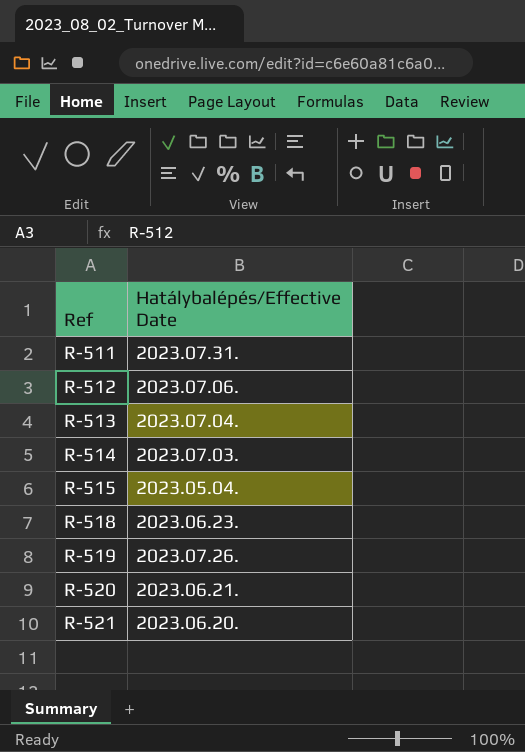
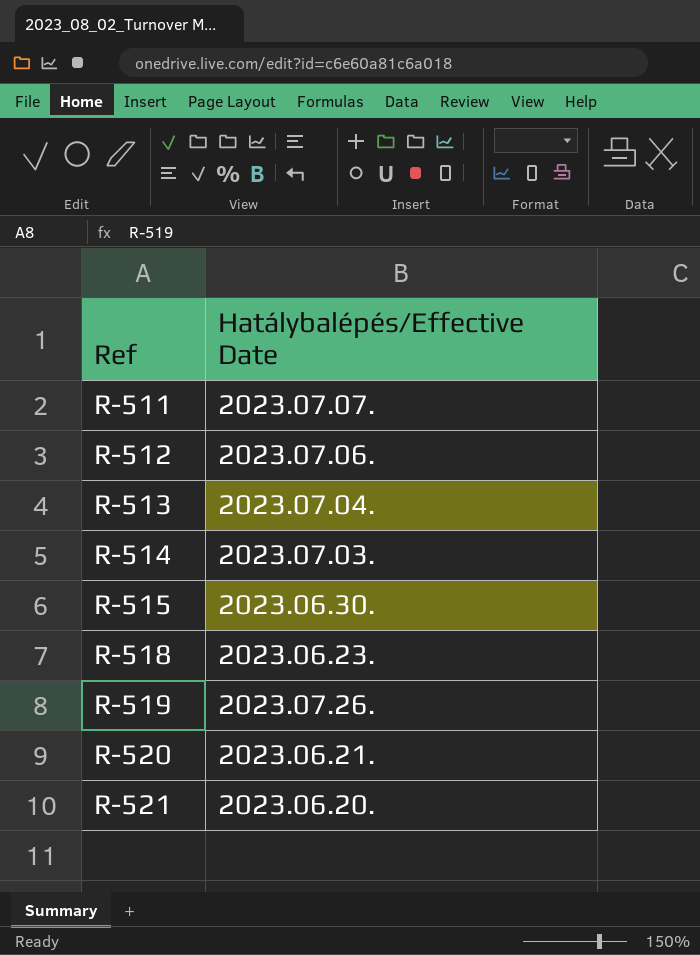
R-511 | Hatálybalépés/Effective Date: 2023.07.31. -> 2023.07.07.
R-515 | Hatálybalépés/Effective Date: 2023.05.04. -> 2023.06.30.

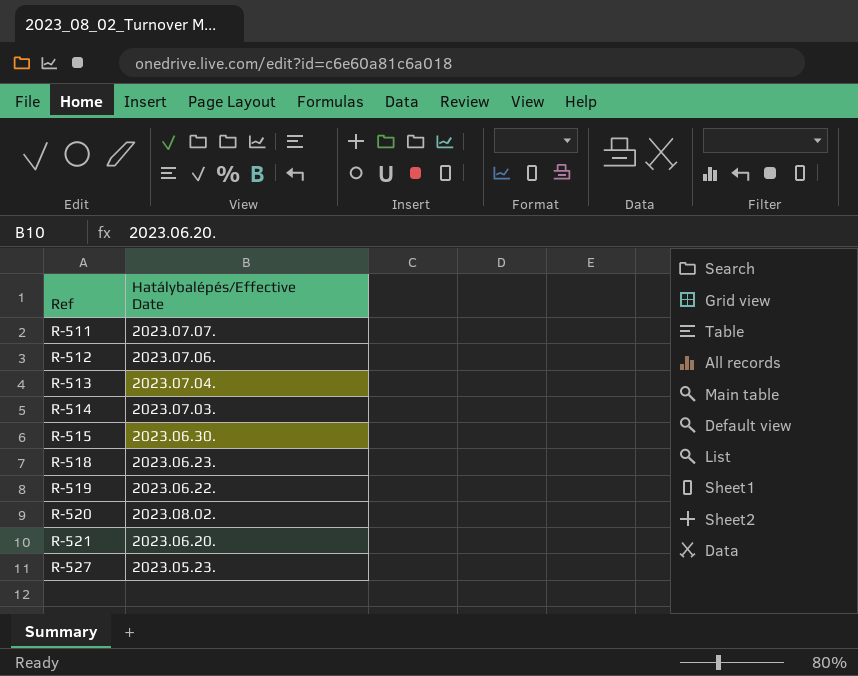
R-519 | Hatálybalépés/Effective Date: 2023.07.26. -> 2023.06.22.
R-520 | Hatálybalépés/Effective Date: 2023.06.21. -> 2023.08.02.
row R-527: none -> 2023.05.23.

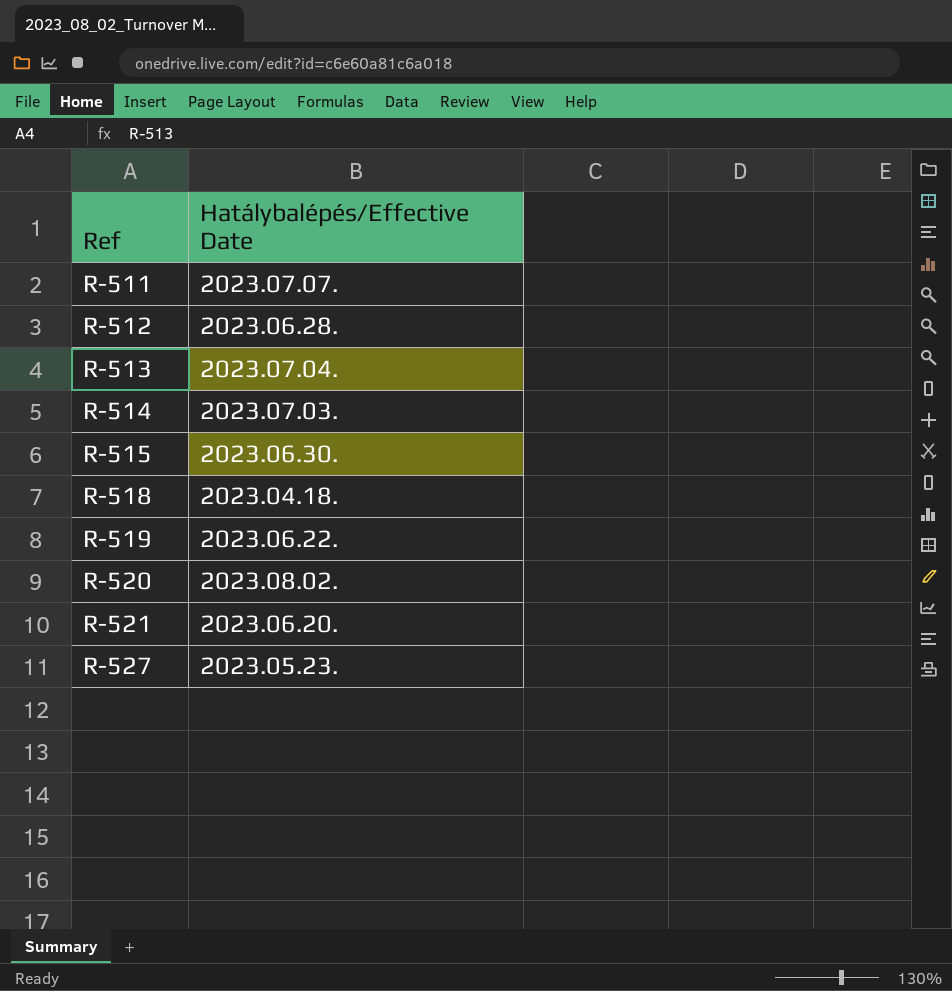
R-512 | Hatálybalépés/Effective Date: 2023.07.06. -> 2023.06.28.
R-518 | Hatálybalépés/Effective Date: 2023.06.23. -> 2023.04.18.

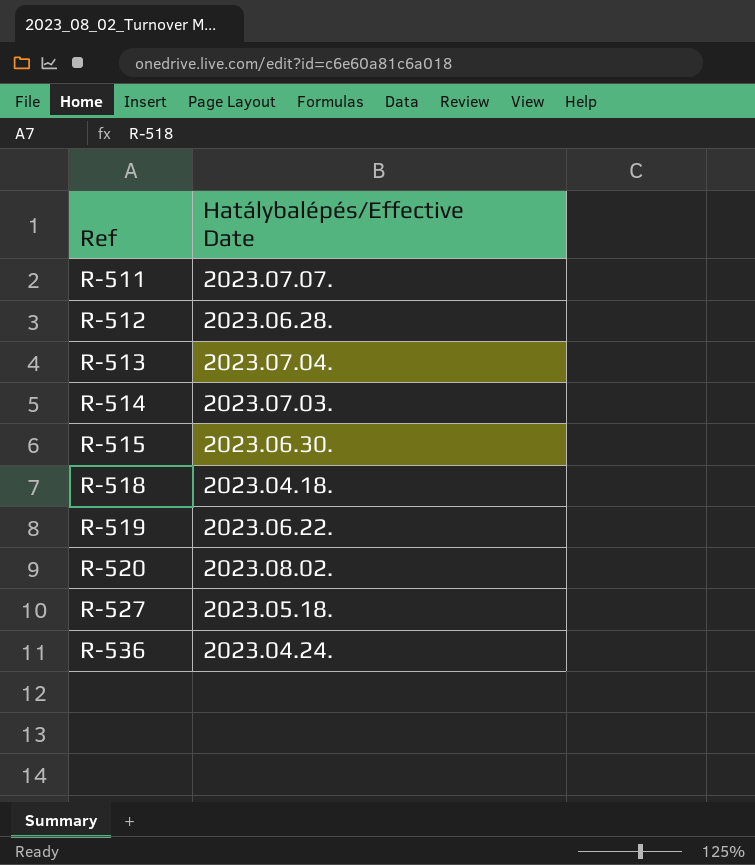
row R-521: 2023.06.20. -> none
R-527 | Hatálybalépés/Effective Date: 2023.05.23. -> 2023.05.18.
row R-536: none -> 2023.04.24.

